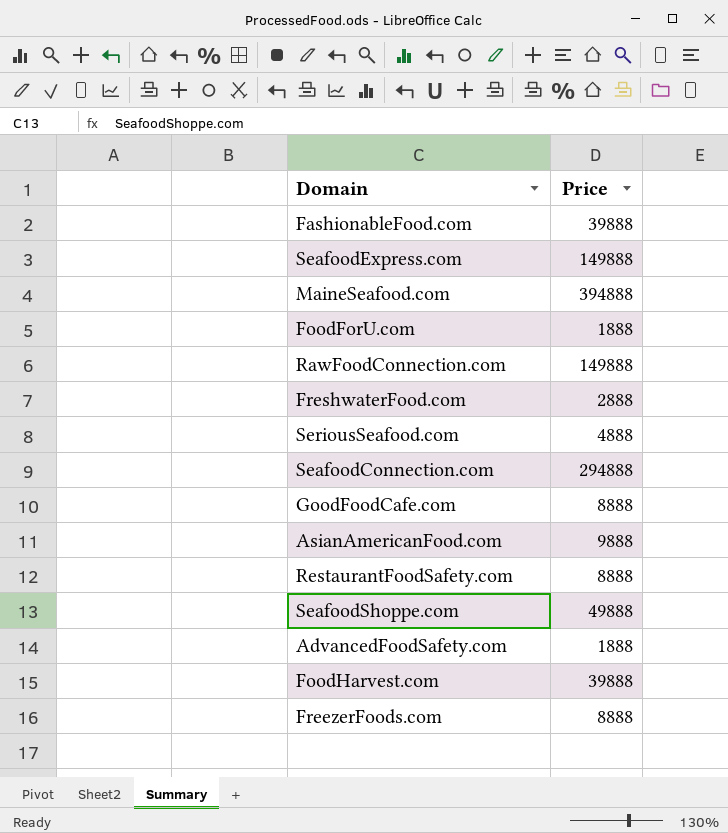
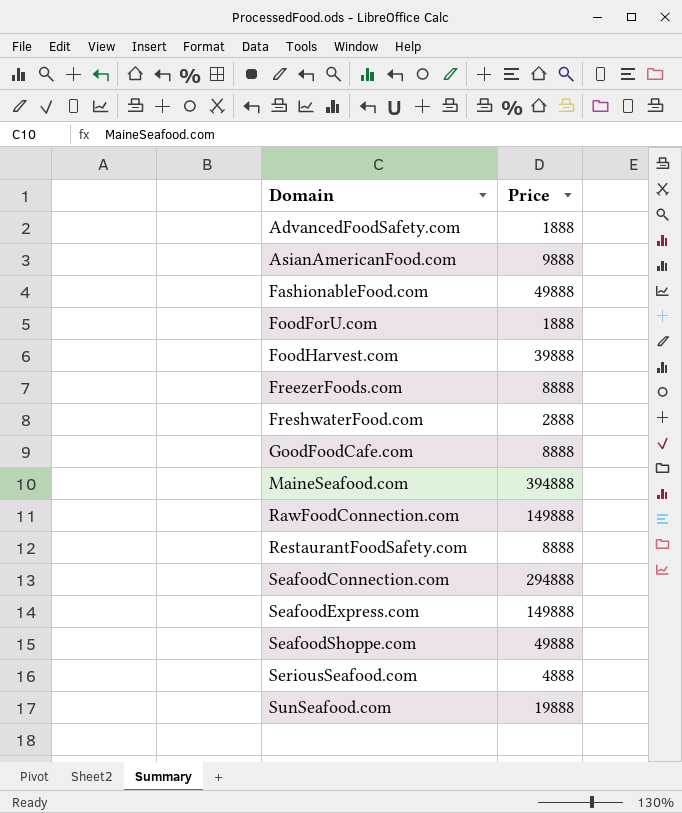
row order: none -> Domain ascending
FashionableFood.com | Price: 39888 -> 49888
row SunSeafood.com: none -> 19888

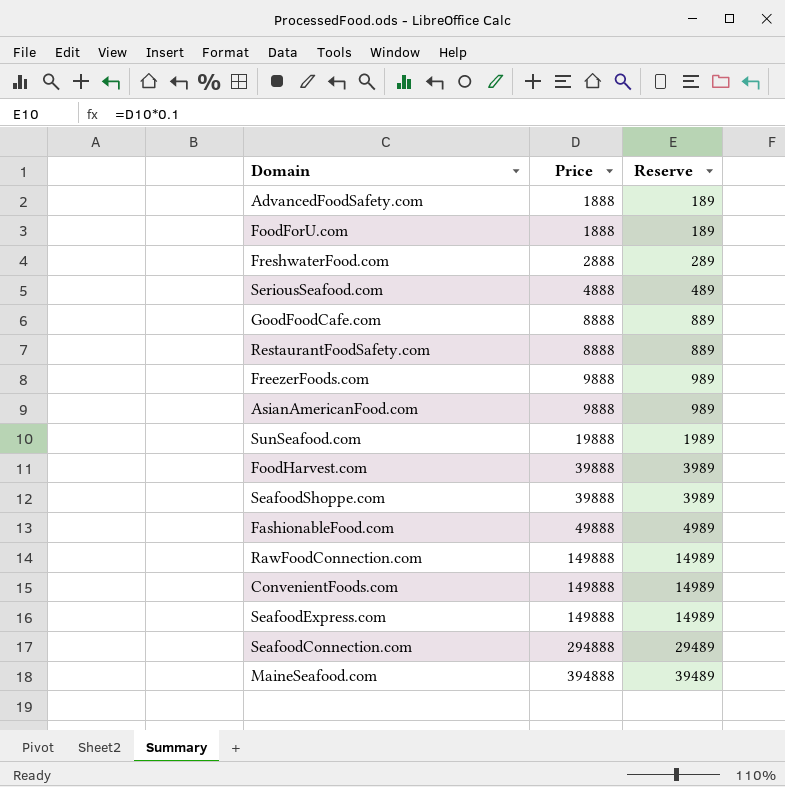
row order: Domain ascending -> Price ascending
column Reserve | formula: none -> [Price] * 0.1
FreezerFoods.com | Price: 8888 -> 9888
SeafoodShoppe.com | Price: 49888 -> 39888
row ConvenientFoods.com: none -> 149888 | 14989

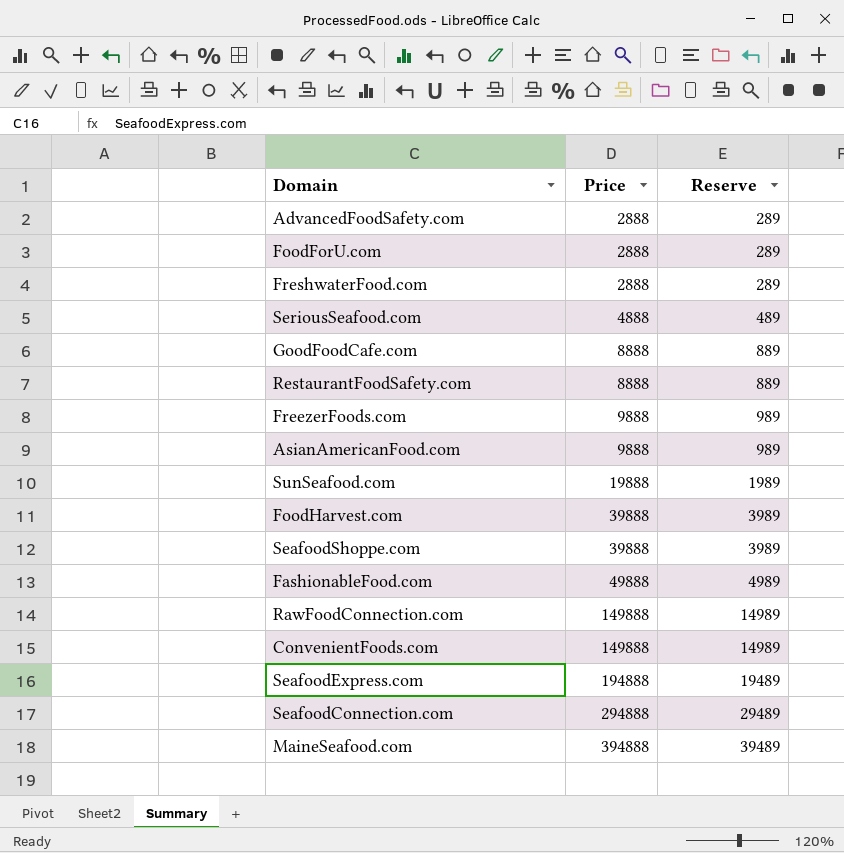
AdvancedFoodSafety.com | Price: 1888 -> 2888
AdvancedFoodSafety.com | Reserve: 189 -> 289
FoodForU.com | Price: 1888 -> 2888
FoodForU.com | Reserve: 189 -> 289
SeafoodExpress.com | Price: 149888 -> 194888
SeafoodExpress.com | Reserve: 14989 -> 19489

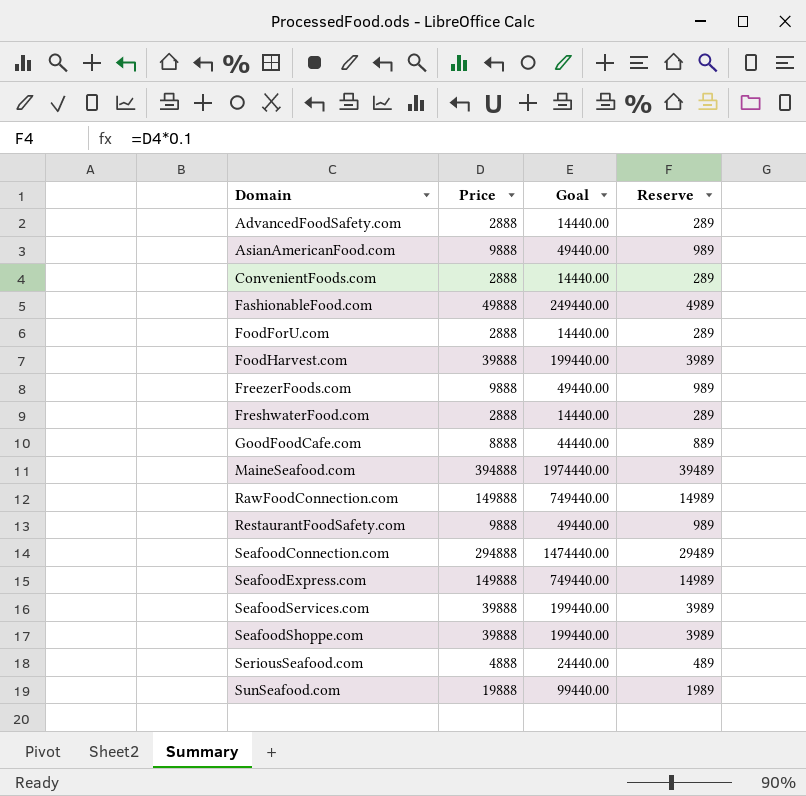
row order: Price ascending -> Domain ascending
column Goal | formula: none -> [Price] * 5
ConvenientFoods.com | Price: 149888 -> 2888
ConvenientFoods.com | Reserve: 14989 -> 289
RestaurantFoodSafety.com | Price: 8888 -> 9888
RestaurantFoodSafety.com | Reserve: 889 -> 989
SeafoodExpress.com | Price: 194888 -> 149888
SeafoodExpress.com | Reserve: 19489 -> 14989
row SeafoodServices.com: none -> 39888 | 199440.00 | 3989

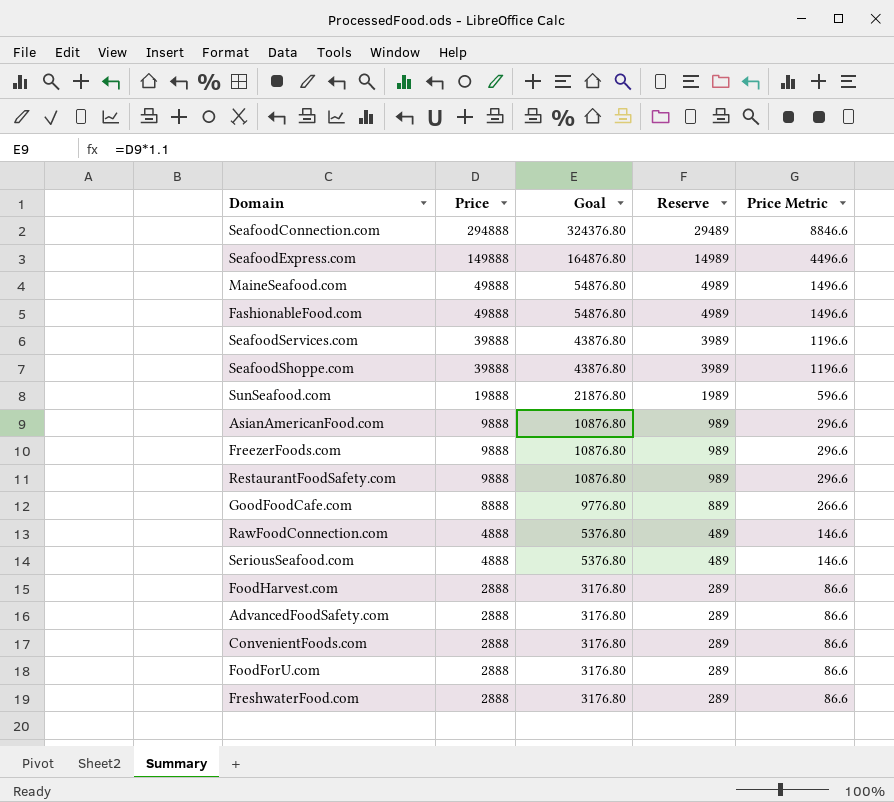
row order: Domain ascending -> Price descending
column Goal | formula: [Price] * 5 -> [Price] * 1.1
column Price Metric | formula: none -> [Price] * 0.03
MaineSeafood.com | Price: 394888 -> 49888
MaineSeafood.com | Reserve: 39489 -> 4989
RawFoodConnection.com | Price: 149888 -> 4888
RawFoodConnection.com | Reserve: 14989 -> 489
FoodHarvest.com | Price: 39888 -> 2888
FoodHarvest.com | Reserve: 3989 -> 289

